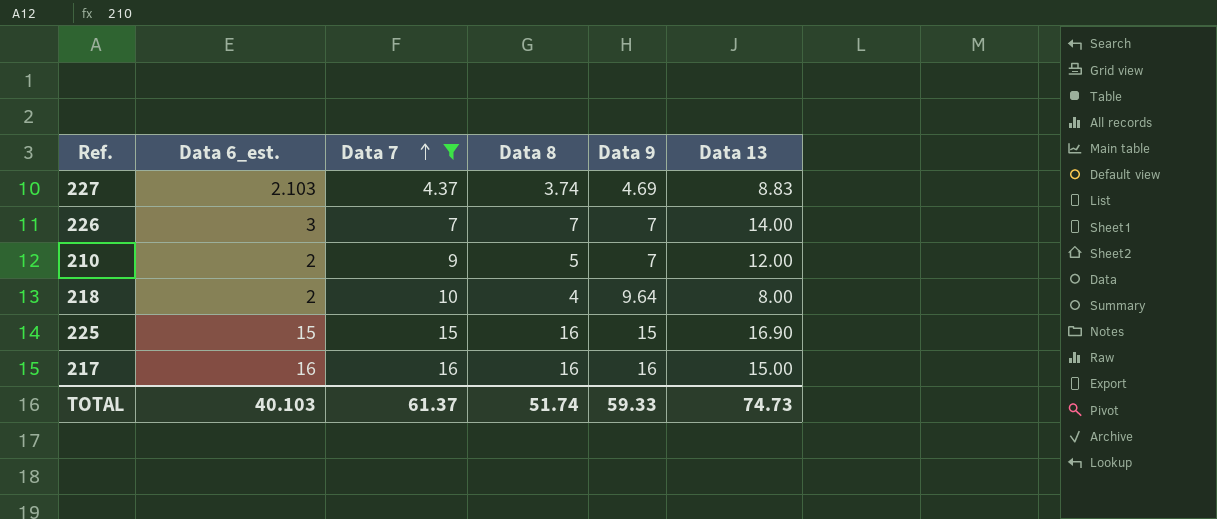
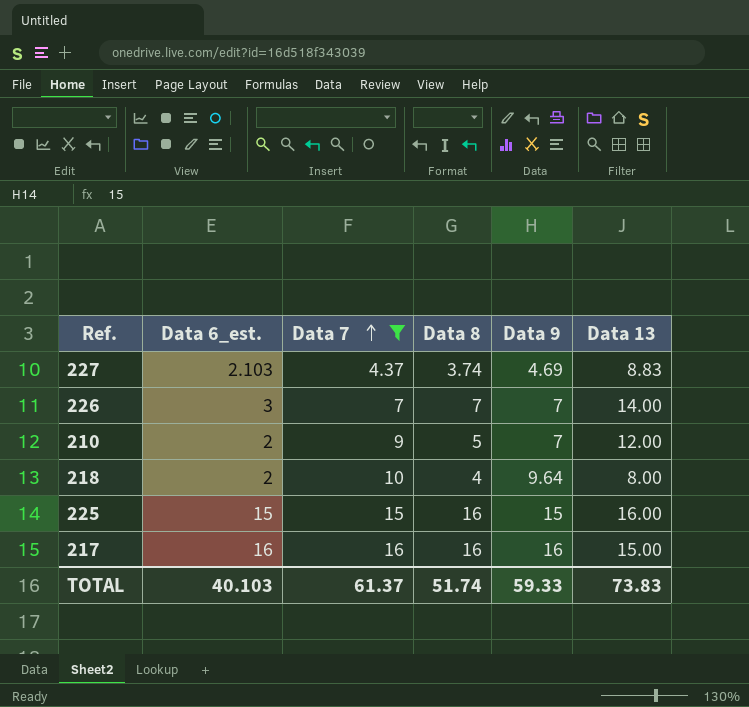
225 | Data 13: 16.90 -> 16.00
TOTAL | Data 13: 74.73 -> 73.83

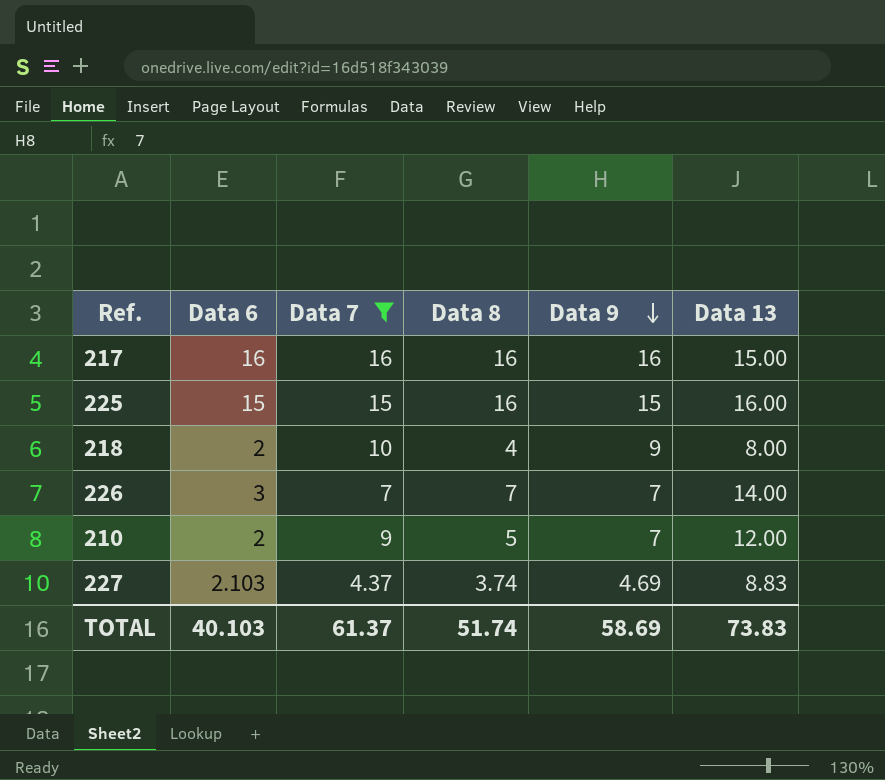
row order: Data 7 ascending -> Data 9 descending
column name: Data 6_est. -> Data 6
218 | Data 9: 9.64 -> 9
TOTAL | Data 9: 59.33 -> 58.69

